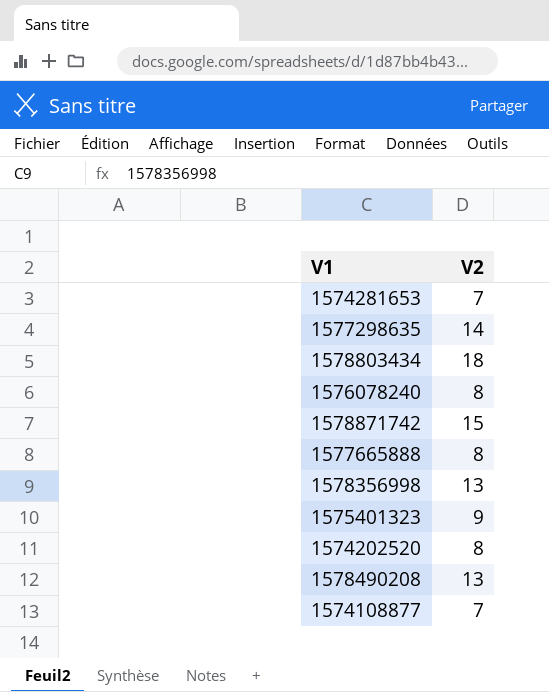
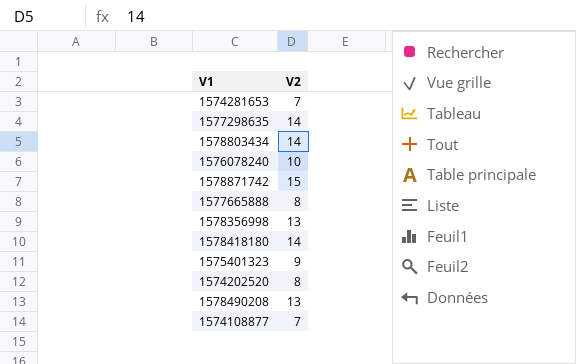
1578803434 | V2: 18 -> 14
1576078240 | V2: 8 -> 10
row 1578418180: none -> 14

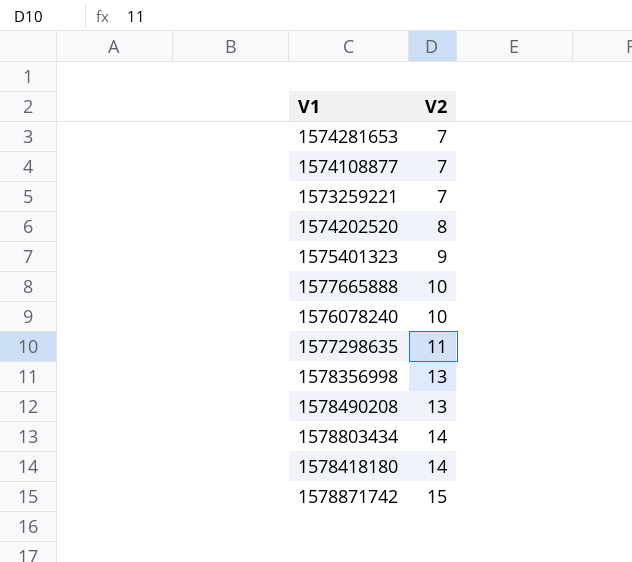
row order: none -> V2 ascending
row 1573259221: none -> 7
1577665888 | V2: 8 -> 10
1577298635 | V2: 14 -> 11

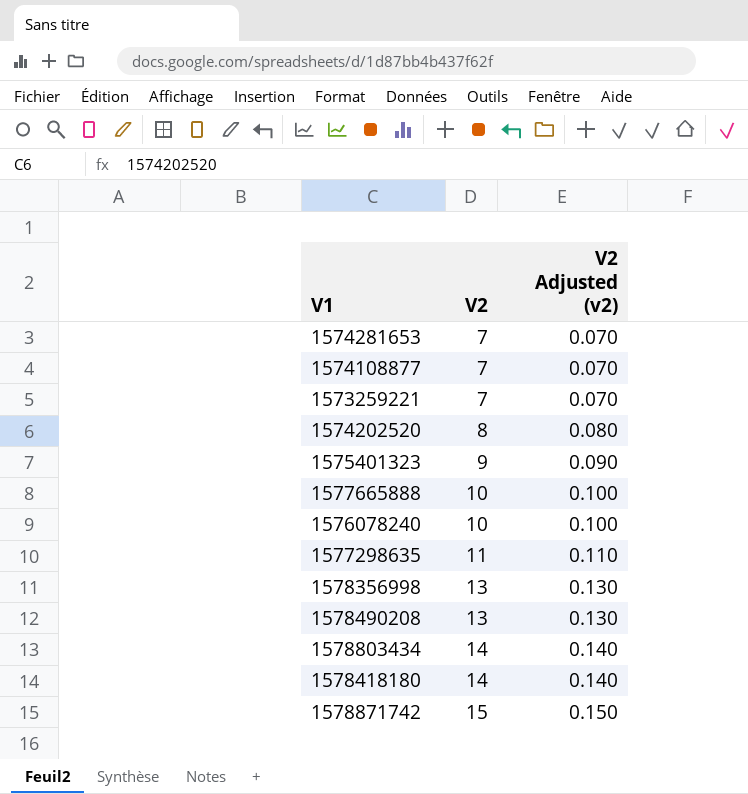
column V2 Adjusted (v2) | formula: none -> [V2] * 0.01

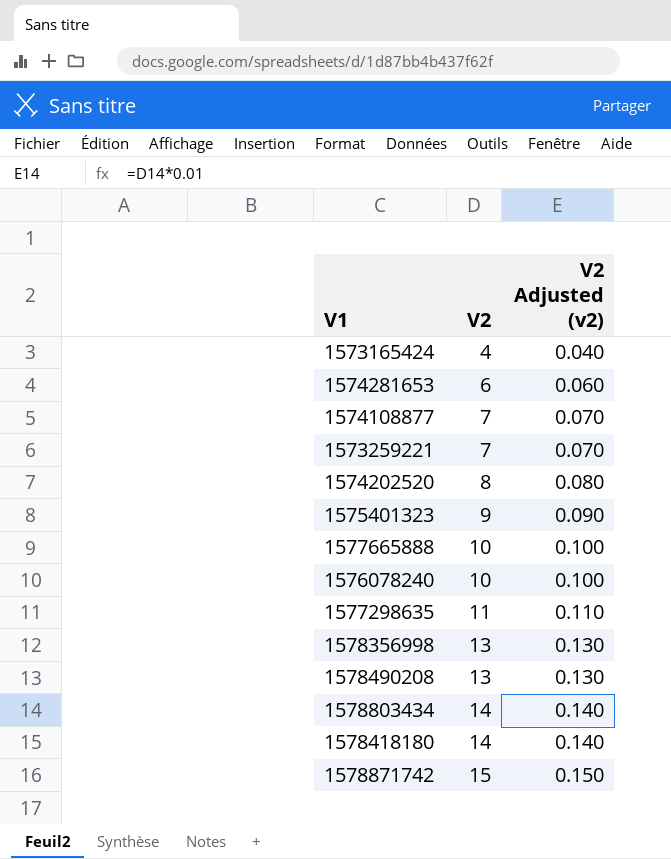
row 1573165424: none -> 4 | 0.040
1574281653 | V2: 7 -> 6
1574281653 | V2 Adjusted (v2): 0.070 -> 0.060

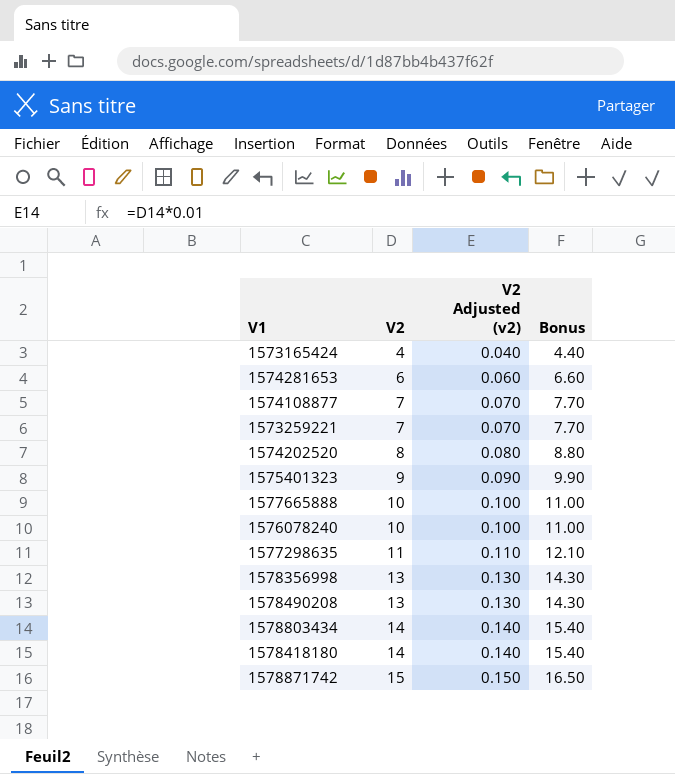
column Bonus | formula: none -> [V2] * 1.1

